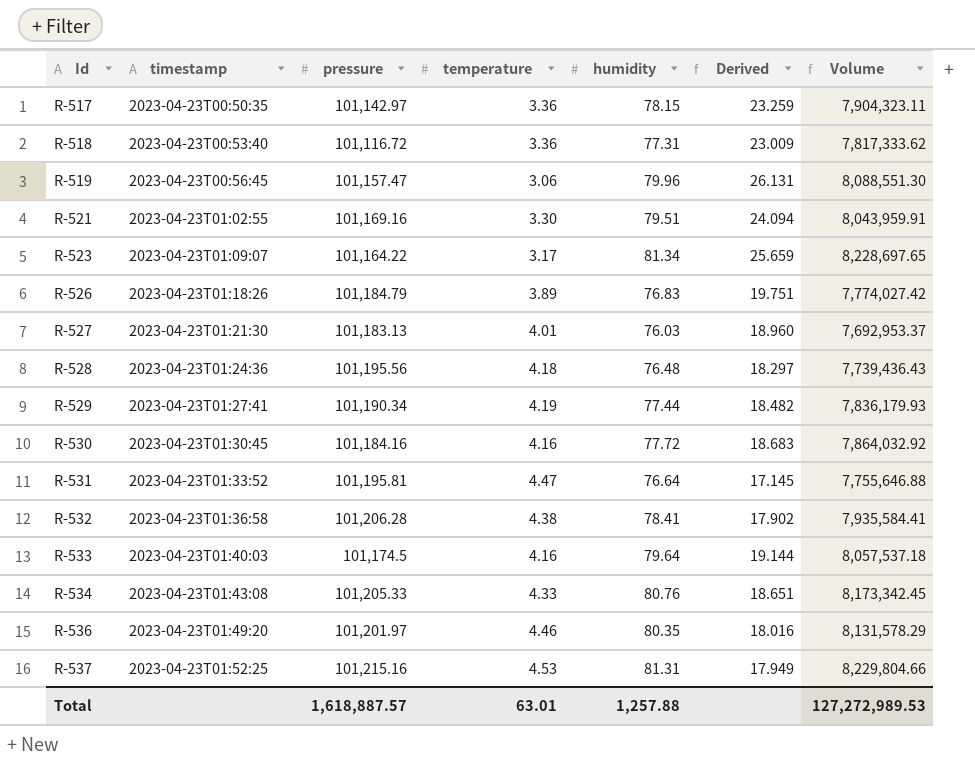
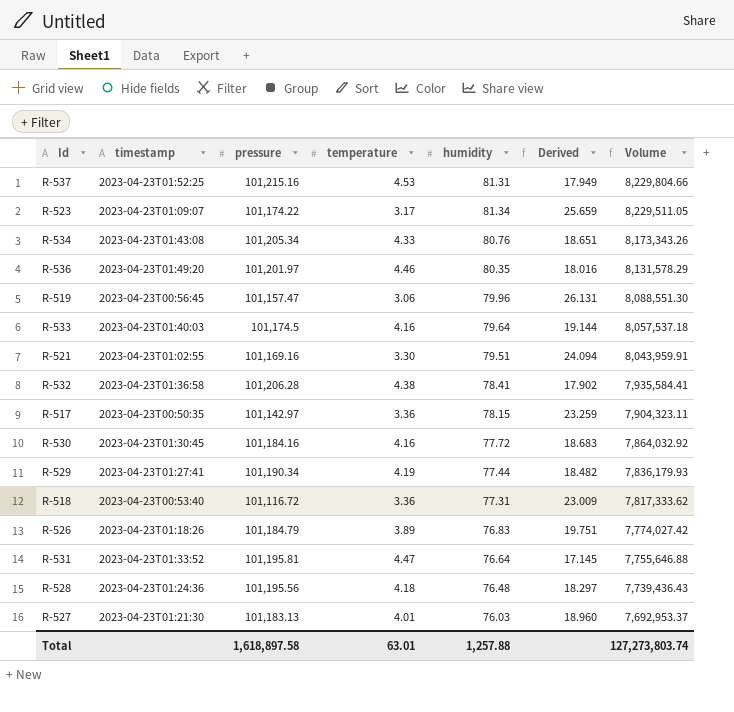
row order: Id ascending -> Volume descending
R-523 | pressure: 101,164.22 -> 101,174.22
R-523 | Volume: 8,228,697.65 -> 8,229,511.05
R-534 | pressure: 101,205.33 -> 101,205.34
R-534 | Volume: 8,173,342.45 -> 8,173,343.26
Total | pressure: 1,618,887.57 -> 1,618,897.58
Total | Volume: 127,272,989.53 -> 127,273,803.74

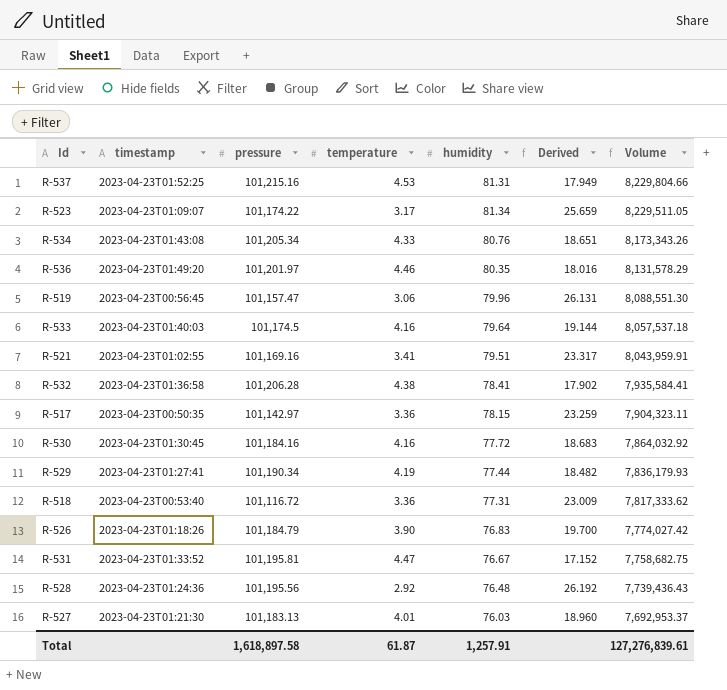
R-521 | temperature: 3.30 -> 3.41
R-521 | Derived: 24.094 -> 23.317
R-526 | temperature: 3.89 -> 3.90
R-526 | Derived: 19.751 -> 19.700
R-531 | humidity: 76.64 -> 76.67
R-531 | Derived: 17.145 -> 17.152
R-531 | Volume: 7,755,646.88 -> 7,758,682.75
R-528 | temperature: 4.18 -> 2.92
R-528 | Derived: 18.297 -> 26.192
Total | temperature: 63.01 -> 61.87
Total | humidity: 1,257.88 -> 1,257.91
Total | Volume: 127,273,803.74 -> 127,276,839.61

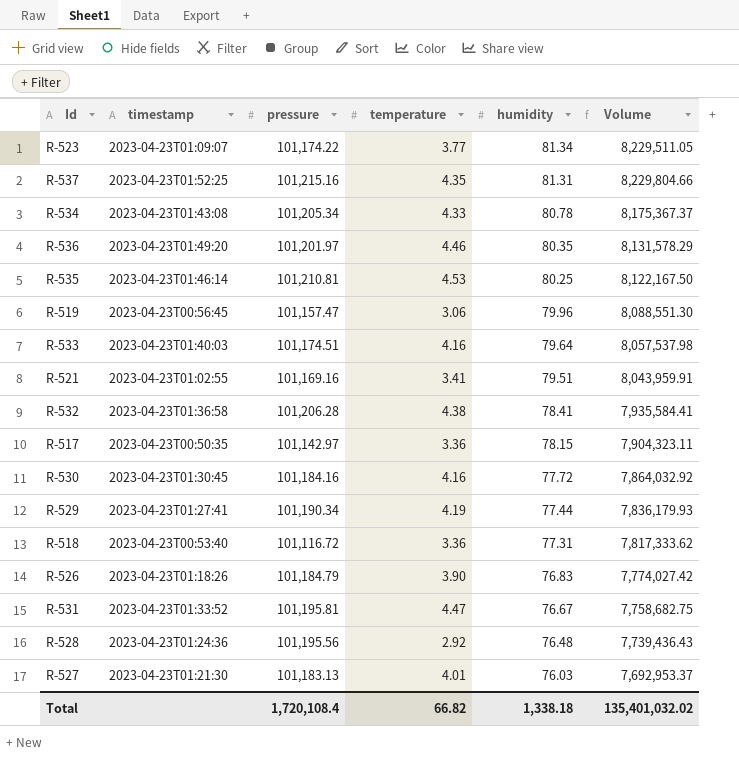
row order: Volume descending -> humidity descending
column Derived | formula: [humidity] / [temperature] -> none
R-523 | temperature: 3.17 -> 3.77
R-537 | temperature: 4.53 -> 4.35
R-534 | humidity: 80.76 -> 80.78
R-534 | Volume: 8,173,343.26 -> 8,175,367.37
row R-535: none -> 2023-04-23T01:46:14 | 101,210.81 | 4.53 | 80.25 | 8,122,167.50
R-533 | pressure: 101,174.5 -> 101,174.51
R-533 | Volume: 8,057,537.18 -> 8,057,537.98
Total | pressure: 1,618,897.58 -> 1,720,108.4
Total | temperature: 61.87 -> 66.82
Total | humidity: 1,257.91 -> 1,338.18
Total | Volume: 127,276,839.61 -> 135,401,032.02

